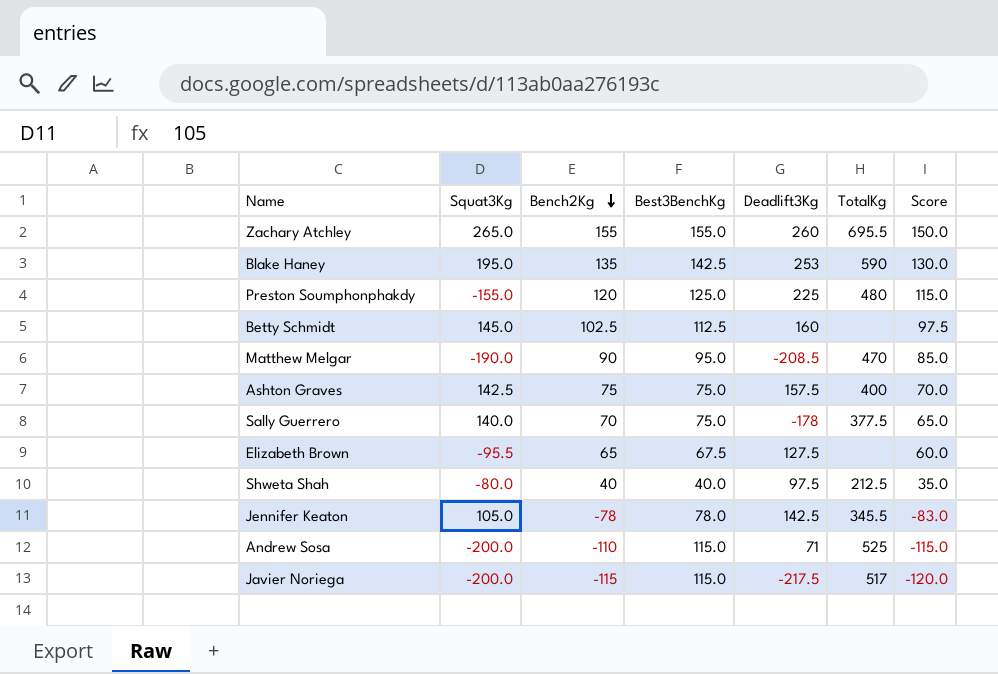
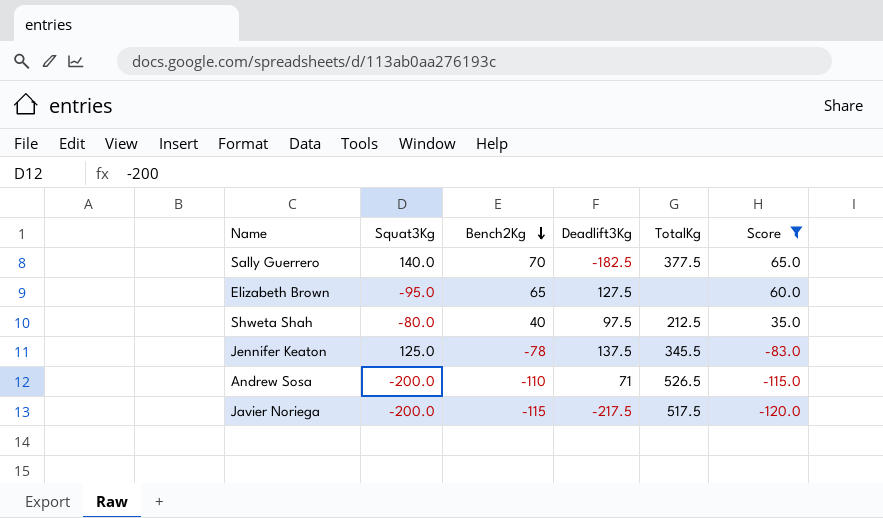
filter: none -> Score <= 65.0
column Best3BenchKg | position: 4 -> none
Sally Guerrero | Deadlift3Kg: -178 -> -182.5
Elizabeth Brown | Squat3Kg: -95.5 -> -95.0
Jennifer Keaton | Squat3Kg: 105.0 -> 125.0
Jennifer Keaton | Deadlift3Kg: 142.5 -> 137.5
Andrew Sosa | TotalKg: 525 -> 526.5
Javier Noriega | TotalKg: 517 -> 517.5

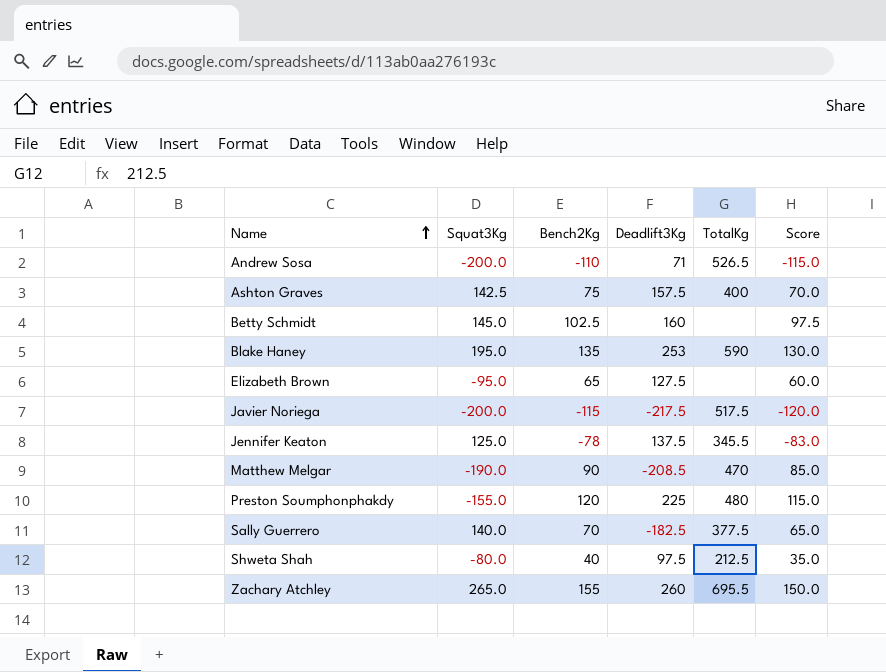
filter: Score <= 65.0 -> none
row order: Bench2Kg descending -> Name ascending

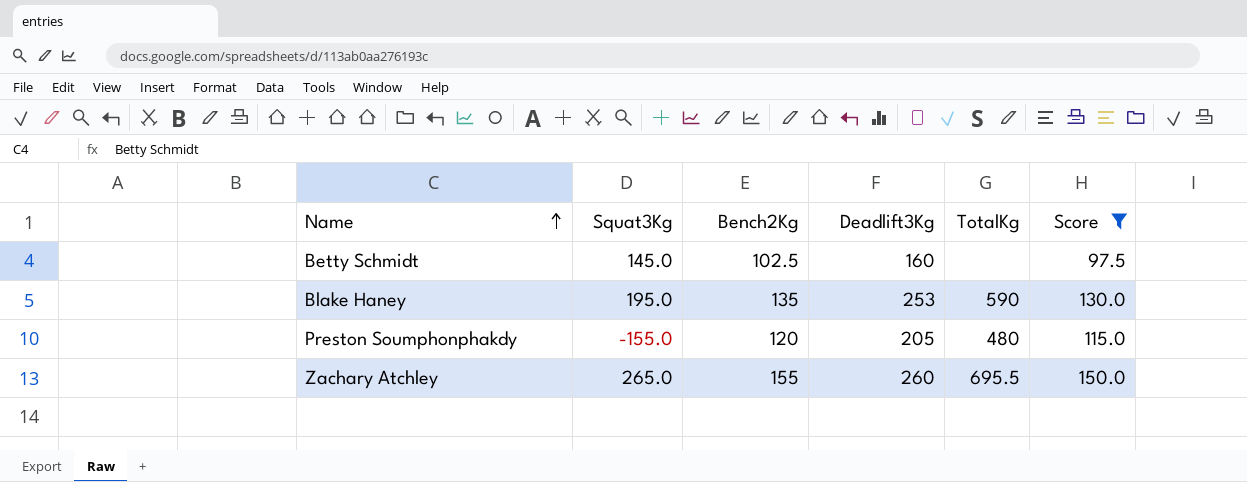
filter: none -> Score >= 97.5
Preston Soumphonphakdy | Deadlift3Kg: 225 -> 205

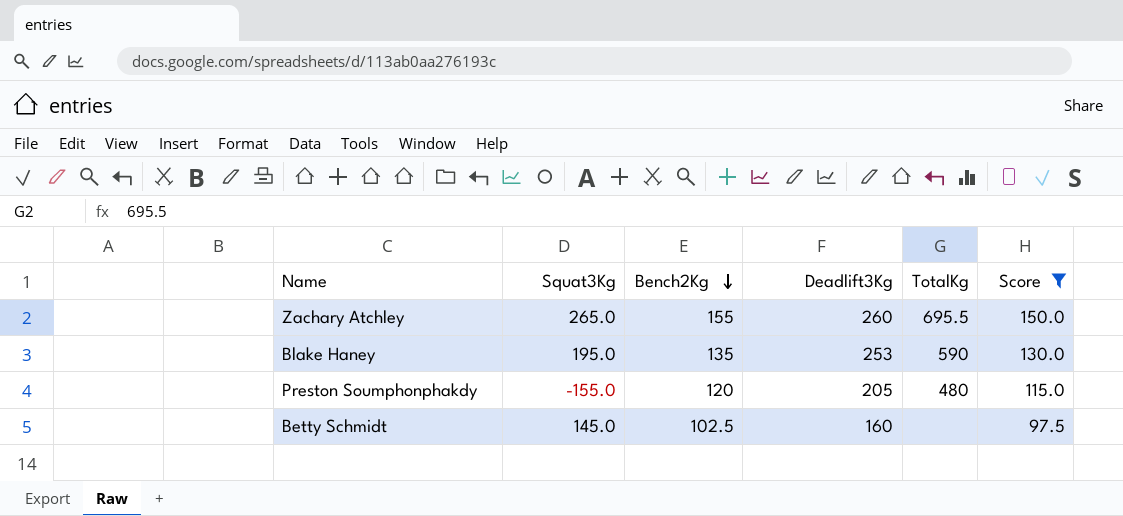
row order: Name ascending -> Bench2Kg descending

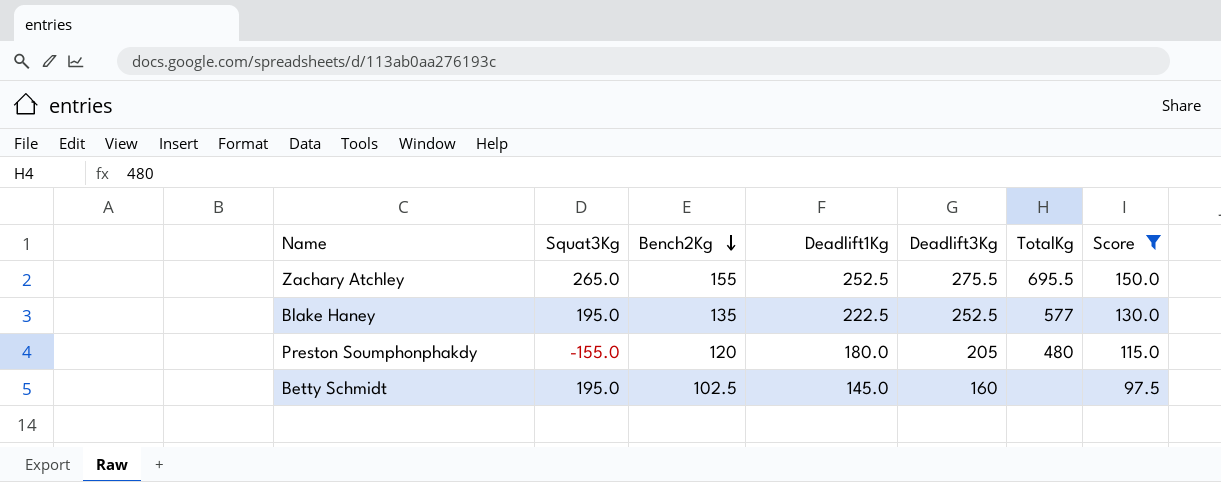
column Deadlift1Kg | position: none -> 4
Zachary Atchley | Deadlift3Kg: 260 -> 275.5
Blake Haney | Deadlift3Kg: 253 -> 252.5
Blake Haney | TotalKg: 590 -> 577
Betty Schmidt | Squat3Kg: 145.0 -> 195.0

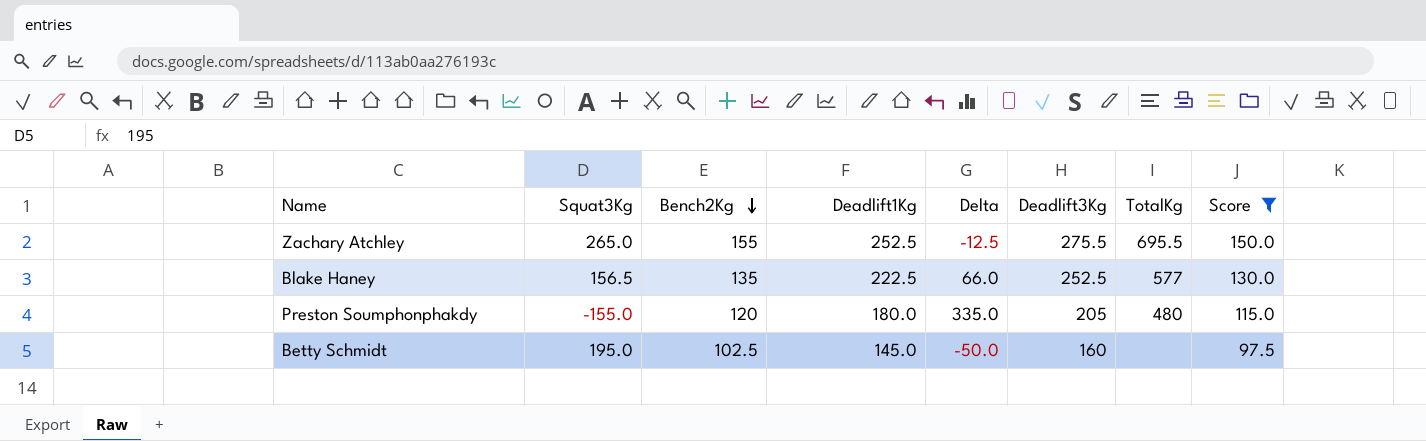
column Delta | formula: none -> [Deadlift1Kg] - [Squat3Kg]
Blake Haney | Squat3Kg: 195.0 -> 156.5

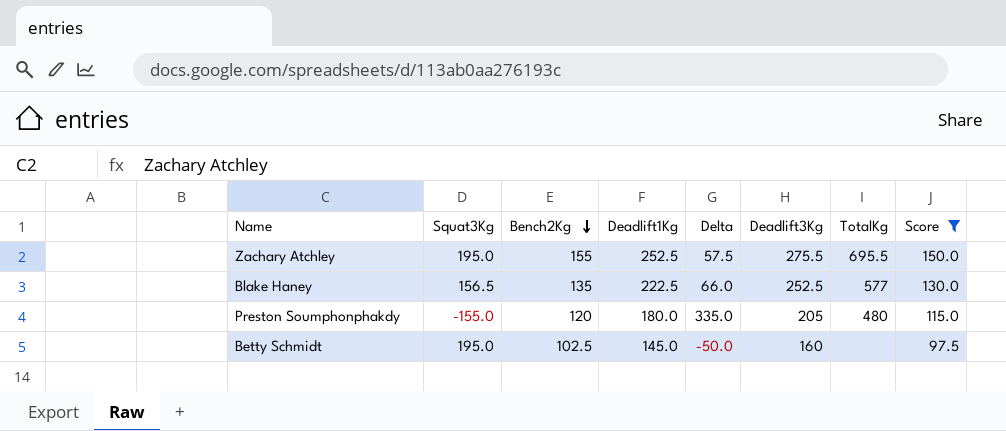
Zachary Atchley | Squat3Kg: 265.0 -> 195.0
Zachary Atchley | Delta: -12.5 -> 57.5

